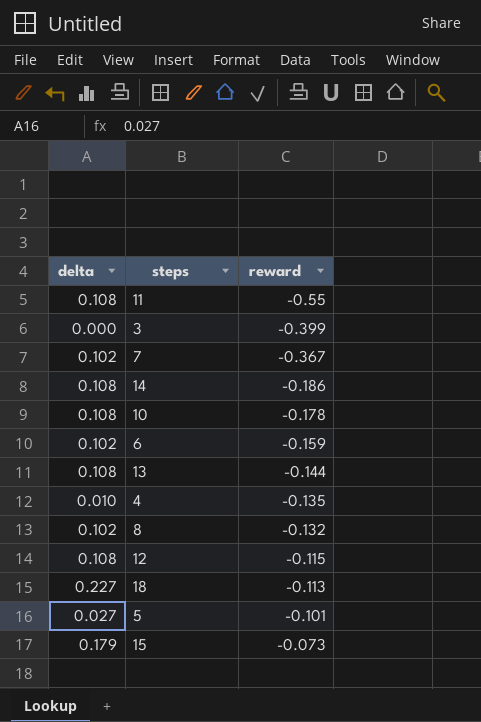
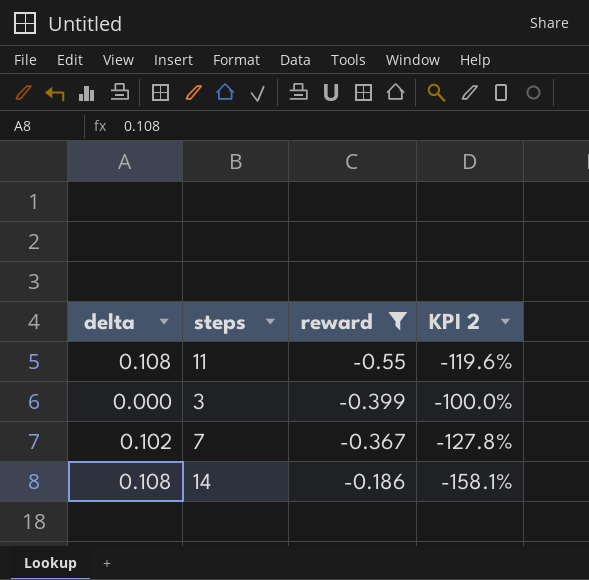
filter: none -> reward <= -0.186
column KPI 2 | formula: none -> ([delta] - [reward]) / [reward]

